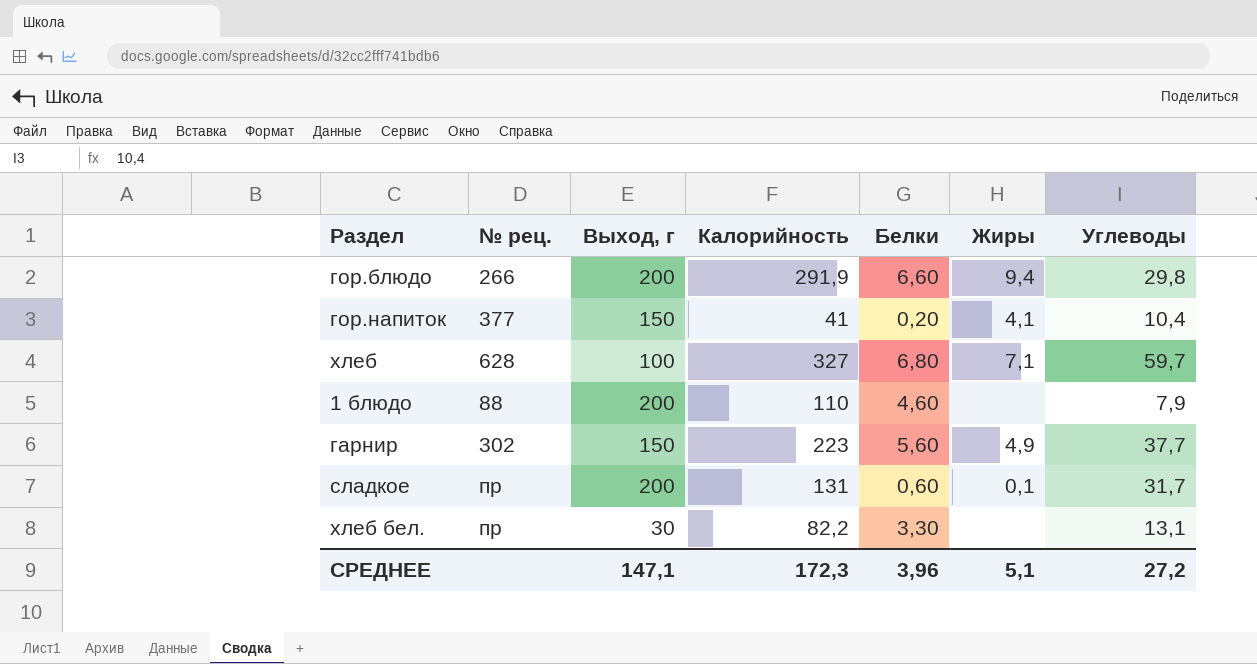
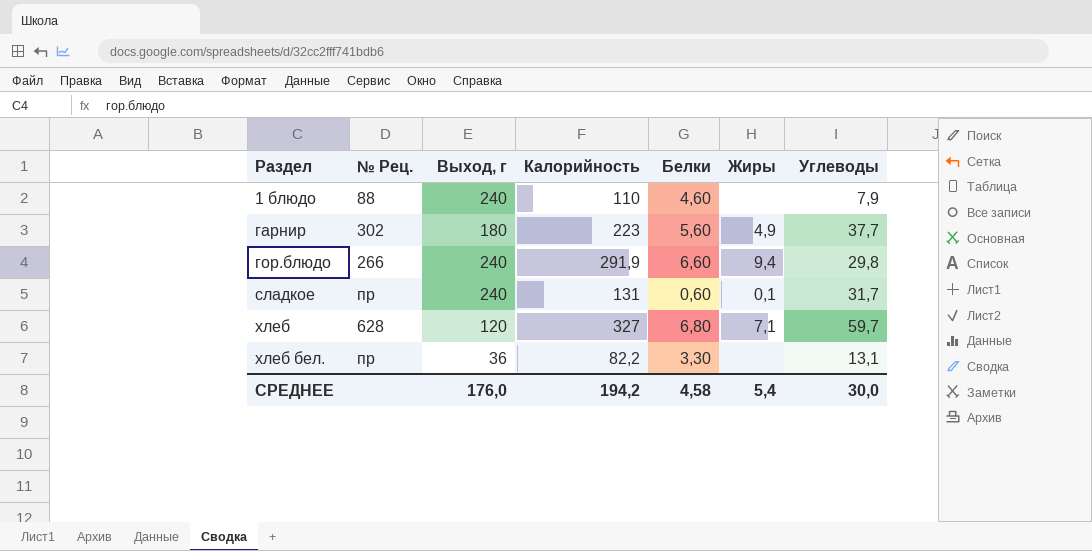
row order: none -> Раздел ascending
column name: № рец. -> № Рец.
row гор.напиток: 377 | 150 | 41 | 0,20 | 4,1 | 10,4 -> none
1 блюдо | Выход, г: 200 -> 240
гарнир | Выход, г: 150 -> 180
гор.блюдо | Выход, г: 200 -> 240
сладкое | Выход, г: 200 -> 240
хлеб | Выход, г: 100 -> 120
хлеб бел. | Выход, г: 30 -> 36
СРЕДНЕЕ | Выход, г: 147,1 -> 176,0
СРЕДНЕЕ | Калорийность: 172,3 -> 194,2
СРЕДНЕЕ | Белки: 3,96 -> 4,58
СРЕДНЕЕ | Жиры: 5,1 -> 5,4
СРЕДНЕЕ | Углеводы: 27,2 -> 30,0

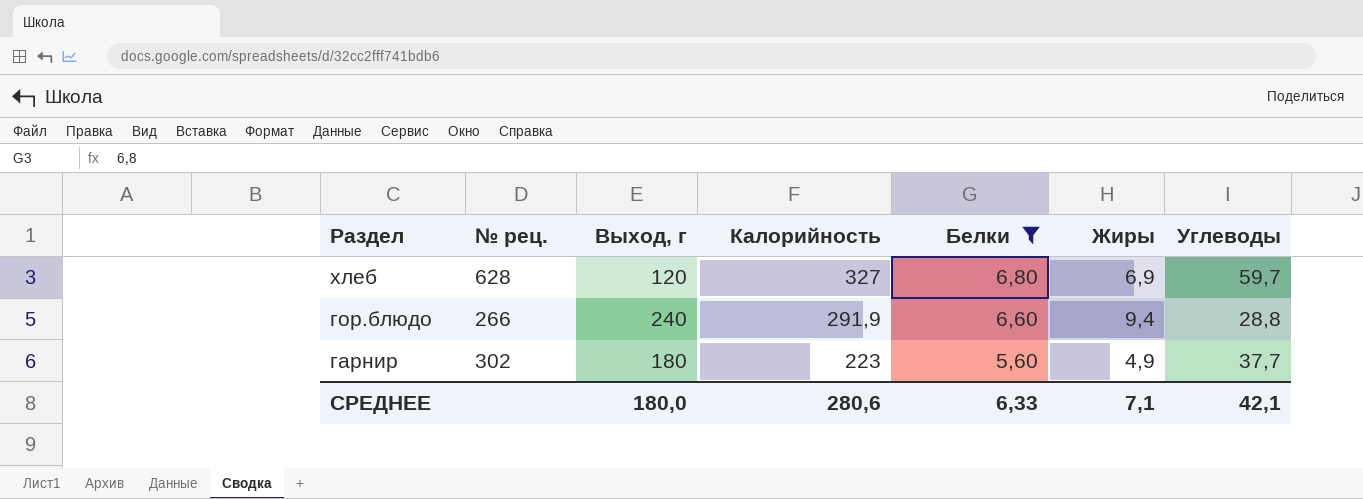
filter: none -> Белки >= 5,60
row order: Раздел ascending -> Раздел descending
column name: № Рец. -> № рец.
хлеб | Жиры: 7,1 -> 6,9
гор.блюдо | Углеводы: 29,8 -> 28,8
СРЕДНЕЕ | Выход, г: 176,0 -> 180,0
СРЕДНЕЕ | Калорийность: 194,2 -> 280,6
СРЕДНЕЕ | Белки: 4,58 -> 6,33
СРЕДНЕЕ | Жиры: 5,4 -> 7,1
СРЕДНЕЕ | Углеводы: 30,0 -> 42,1

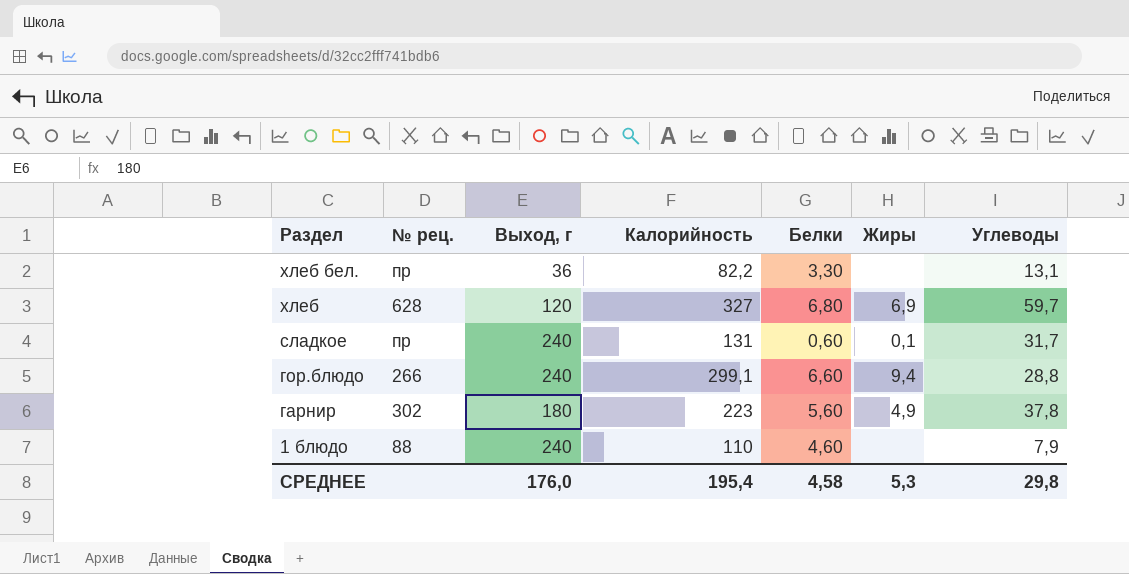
filter: Белки >= 5,60 -> none
гор.блюдо | Калорийность: 291,9 -> 299,1
гарнир | Углеводы: 37,7 -> 37,8
СРЕДНЕЕ | Выход, г: 180,0 -> 176,0
СРЕДНЕЕ | Калорийность: 280,6 -> 195,4
СРЕДНЕЕ | Белки: 6,33 -> 4,58
СРЕДНЕЕ | Жиры: 7,1 -> 5,3
СРЕДНЕЕ | Углеводы: 42,1 -> 29,8

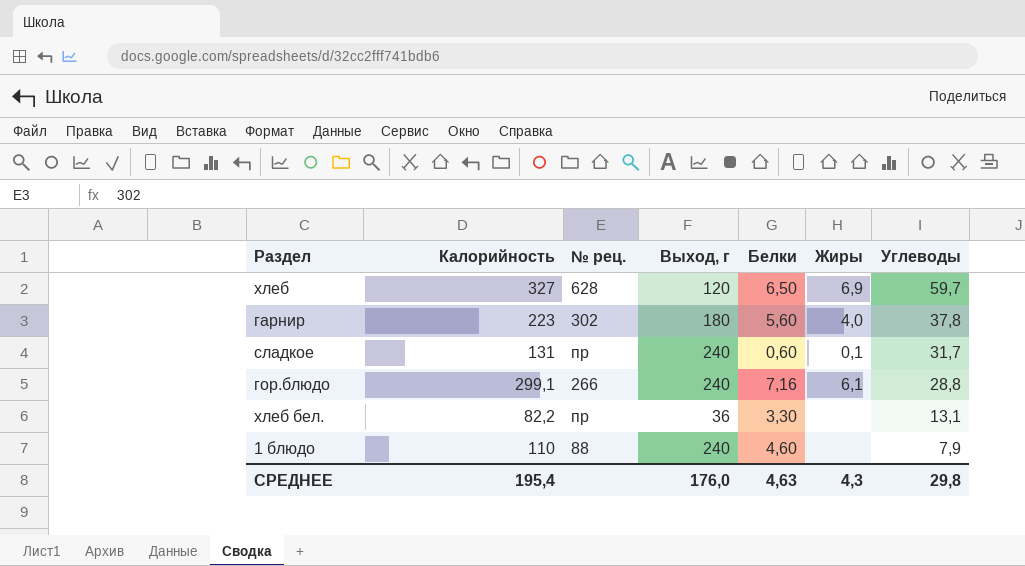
row order: Раздел descending -> Углеводы descending
column Калорийность | position: 4 -> 2
хлеб | Белки: 6,80 -> 6,50
гарнир | Жиры: 4,9 -> 4,0
гор.блюдо | Белки: 6,60 -> 7,16
гор.блюдо | Жиры: 9,4 -> 6,1
СРЕДНЕЕ | Белки: 4,58 -> 4,63
СРЕДНЕЕ | Жиры: 5,3 -> 4,3

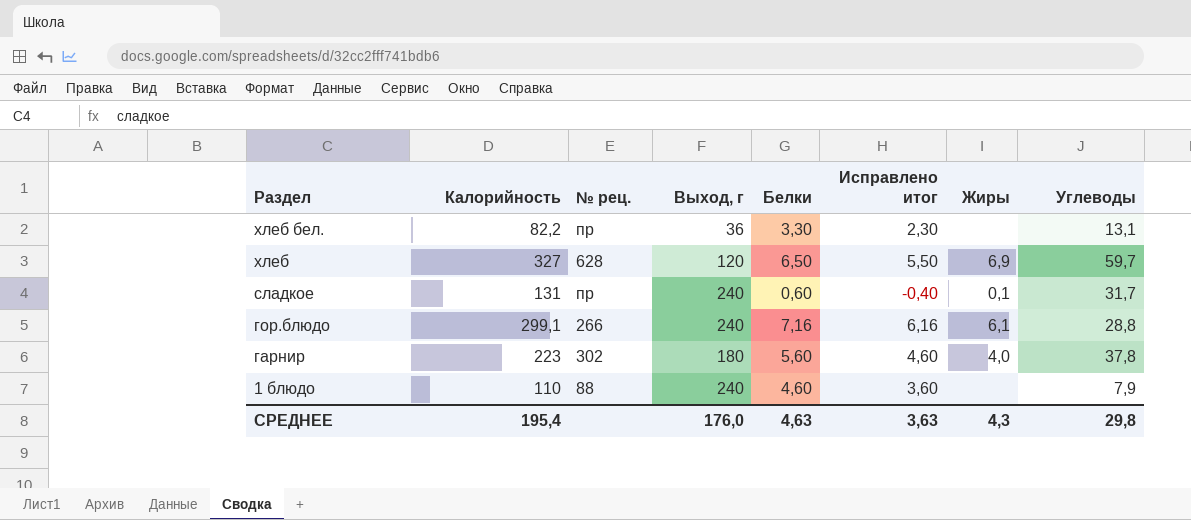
row order: Углеводы descending -> Раздел descending
column Исправлено итог | formula: none -> [Белки] - 1

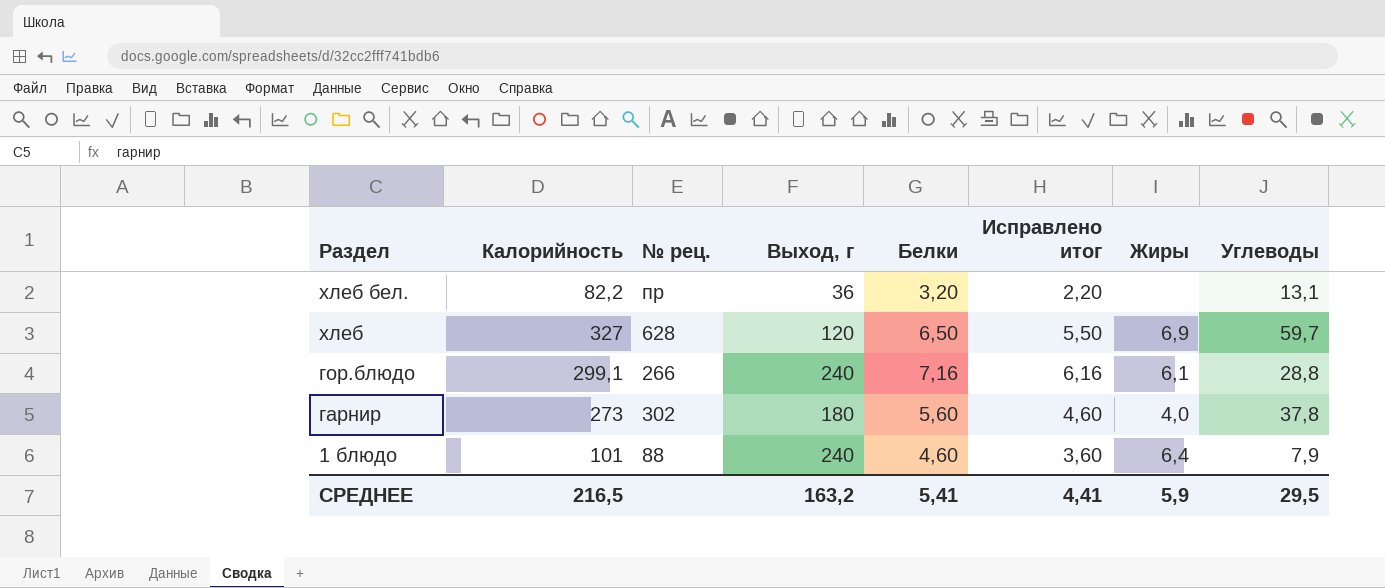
row сладкое: 131 | пр | 240 | 0,60 | -0,40 | 0,1 | 31,7 -> none
хлеб бел. | Белки: 3,30 -> 3,20
хлеб бел. | Исправлено итог: 2,30 -> 2,20
гарнир | Калорийность: 223 -> 273
1 блюдо | Калорийность: 110 -> 101
1 блюдо | Жиры: none -> 6,4
СРЕДНЕЕ | Калорийность: 195,4 -> 216,5
СРЕДНЕЕ | Выход, г: 176,0 -> 163,2
СРЕДНЕЕ | Белки: 4,63 -> 5,41
СРЕДНЕЕ | Исправлено итог: 3,63 -> 4,41
СРЕДНЕЕ | Жиры: 4,3 -> 5,9
СРЕДНЕЕ | Углеводы: 29,8 -> 29,5

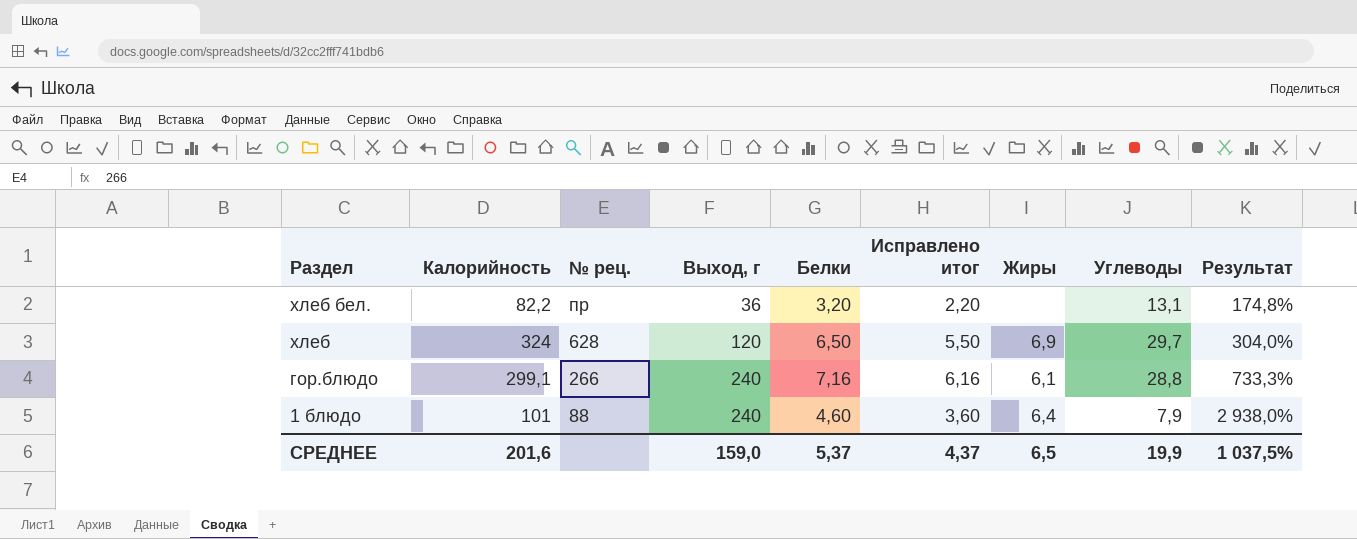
column Результат | formula: none -> ([Выход, г] - [Углеводы]) / [Углеводы]
row гарнир: 273 | 302 | 180 | 5,60 | 4,60 | 4,0 | 37,8 -> none
хлеб | Калорийность: 327 -> 324
хлеб | Углеводы: 59,7 -> 29,7
СРЕДНЕЕ | Калорийность: 216,5 -> 201,6
СРЕДНЕЕ | Выход, г: 163,2 -> 159,0
СРЕДНЕЕ | Белки: 5,41 -> 5,37
СРЕДНЕЕ | Исправлено итог: 4,41 -> 4,37
СРЕДНЕЕ | Жиры: 5,9 -> 6,5
СРЕДНЕЕ | Углеводы: 29,5 -> 19,9

